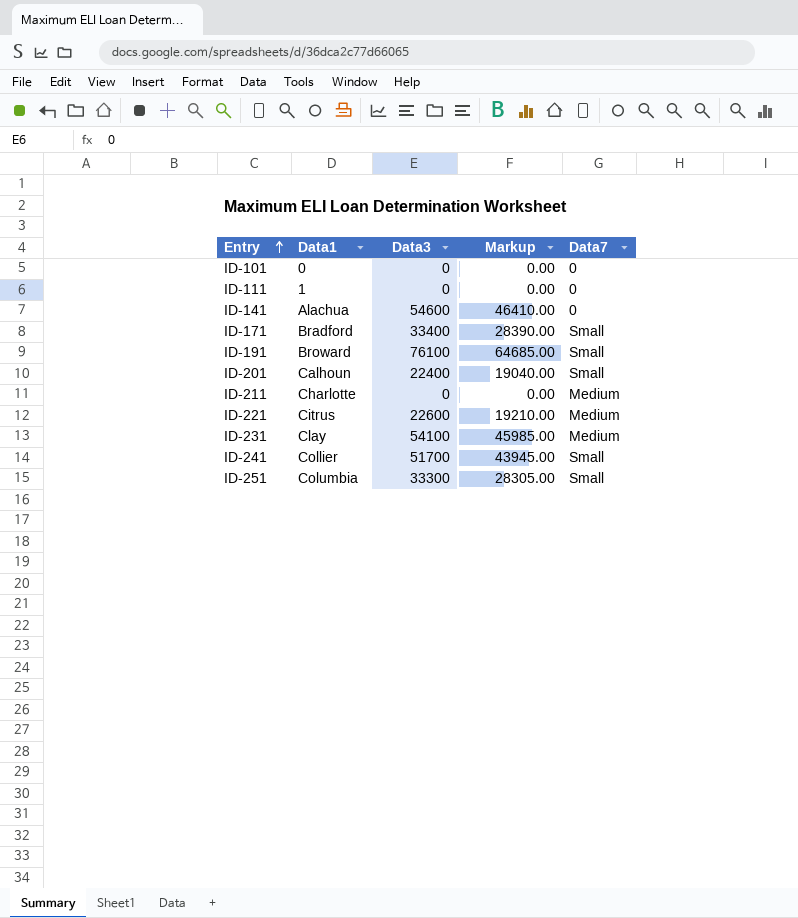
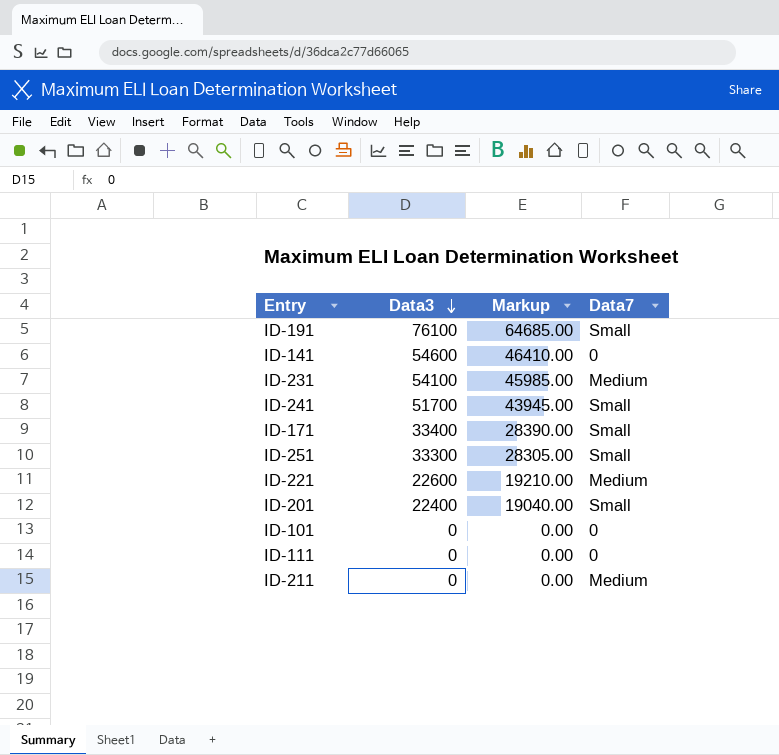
row order: Entry ascending -> Data3 descending
column Data1 | position: 2 -> none

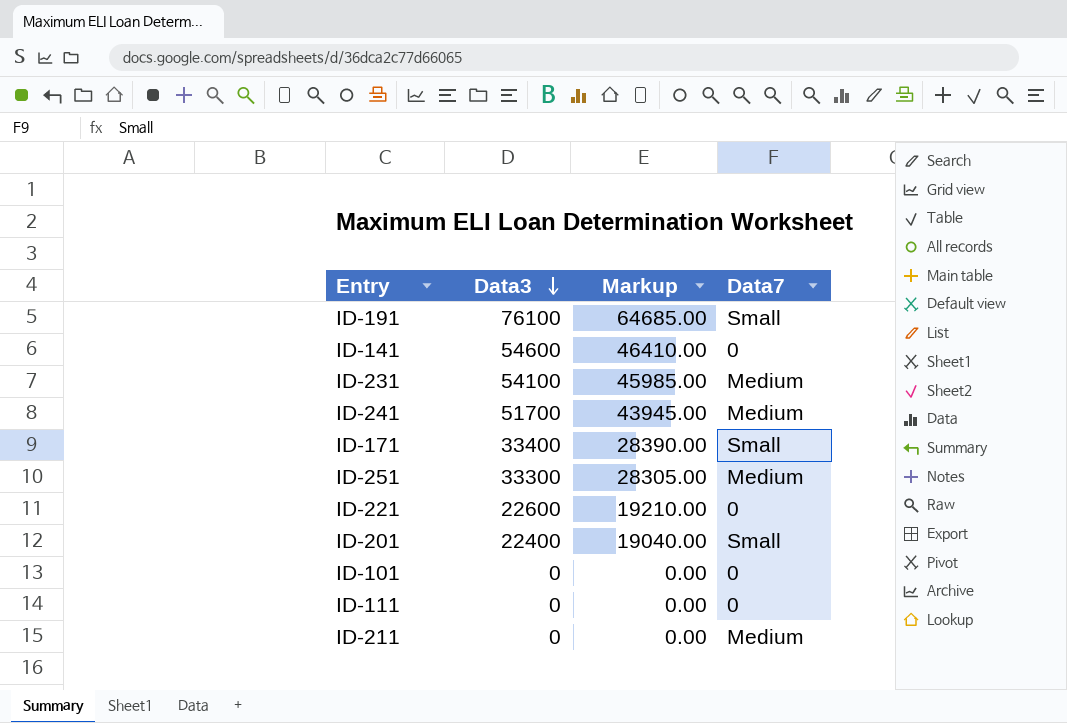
ID-241 | Data7: Small -> Medium
ID-251 | Data7: Small -> Medium
ID-221 | Data7: Medium -> 0

